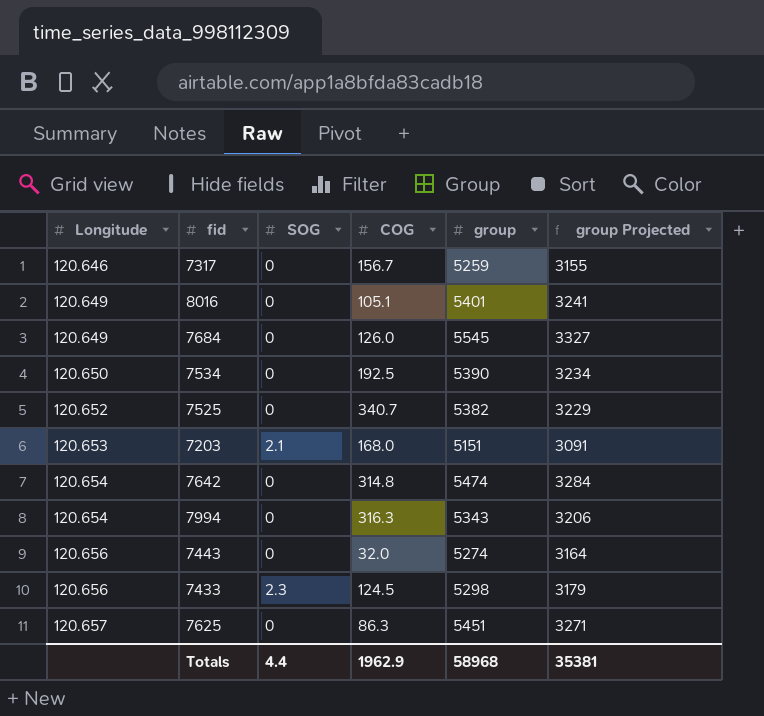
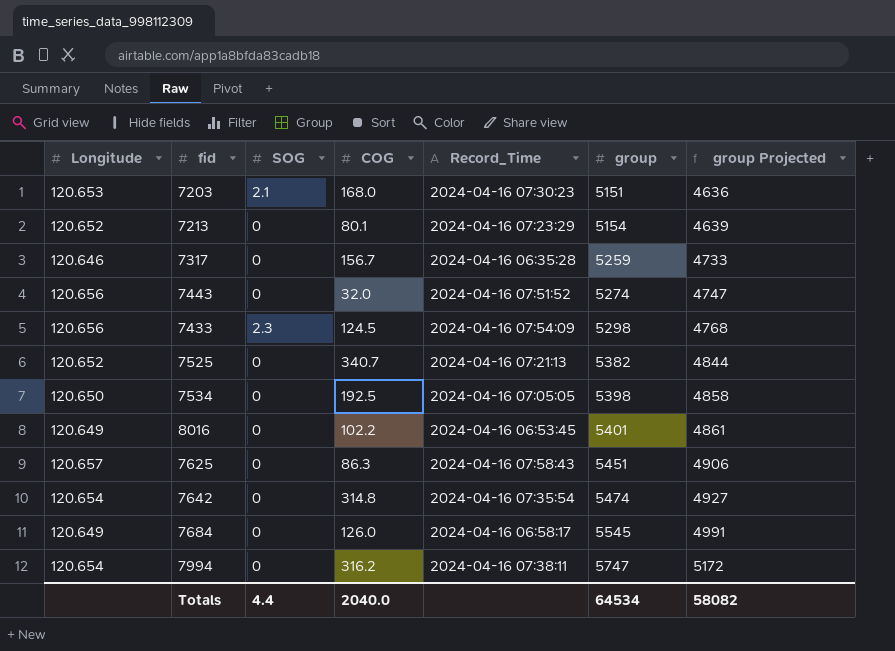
row order: Longitude ascending -> group ascending
column Record_Time | position: none -> 5
column group Projected | formula: [group] * 0.6 -> [group] * 0.9
row 7213: none -> 120.652 | 0 | 80.1 | 2024-04-16 07:23:29 | 5154 | 4639
7534 | group: 5390 -> 5398
8016 | COG: 105.1 -> 102.2
7994 | COG: 316.3 -> 316.2
7994 | group: 5343 -> 5747
Totals | COG: 1962.9 -> 2040.0
Totals | group: 58968 -> 64534
Totals | group Projected: 35381 -> 58082

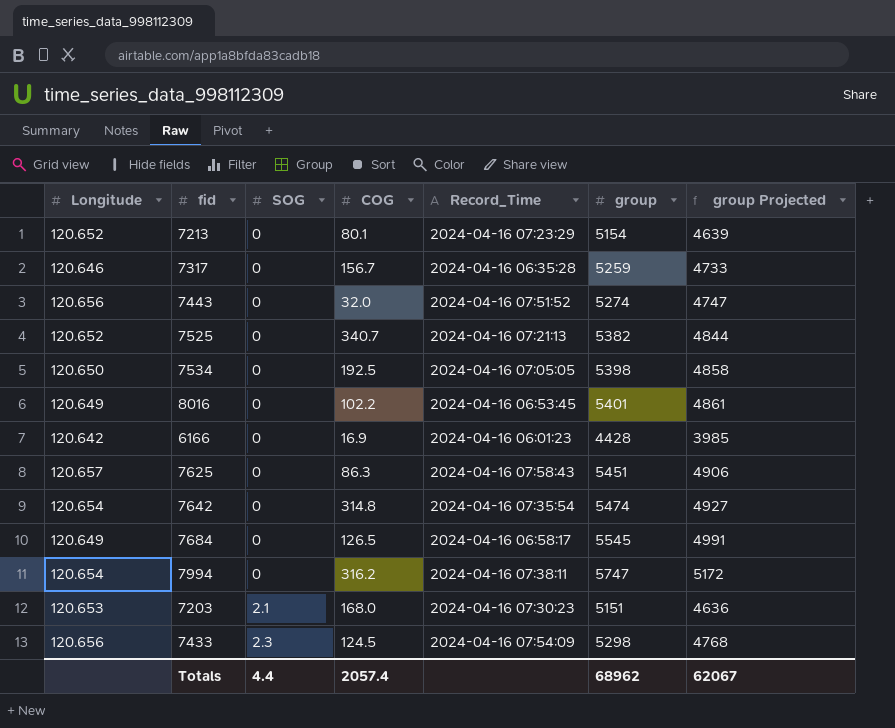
row order: group ascending -> SOG ascending
row 6166: none -> 120.642 | 0 | 16.9 | 2024-04-16 06:01:23 | 4428 | 3985
7684 | COG: 126.0 -> 126.5
Totals | COG: 2040.0 -> 2057.4
Totals | group: 64534 -> 68962
Totals | group Projected: 58082 -> 62067

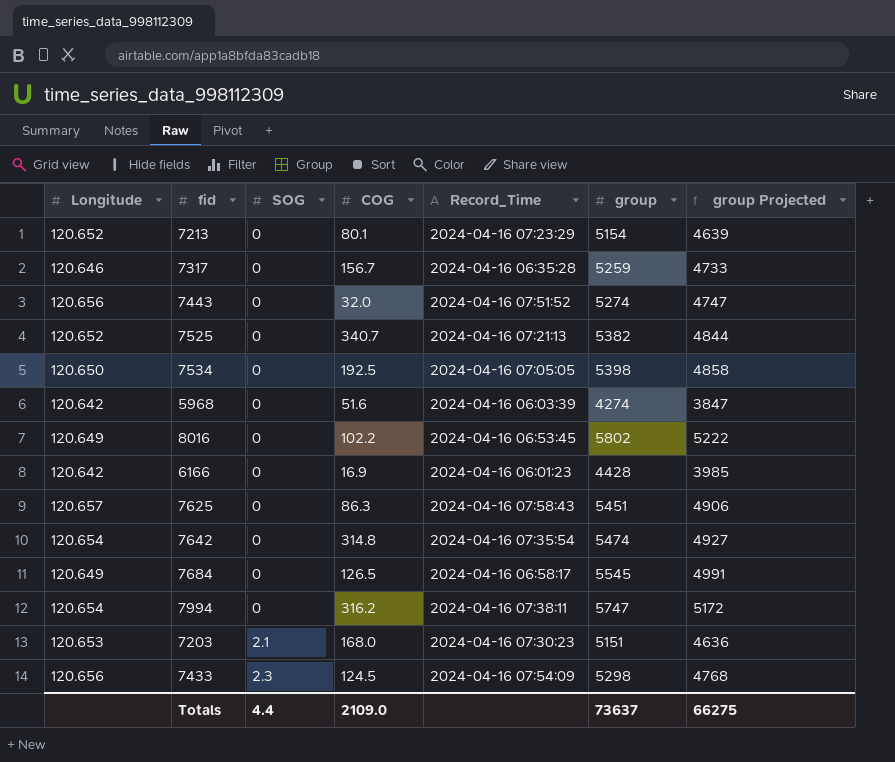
row 5968: none -> 120.642 | 0 | 51.6 | 2024-04-16 06:03:39 | 4274 | 3847
8016 | group: 5401 -> 5802
8016 | group Projected: 4861 -> 5222
Totals | COG: 2057.4 -> 2109.0
Totals | group: 68962 -> 73637
Totals | group Projected: 62067 -> 66275

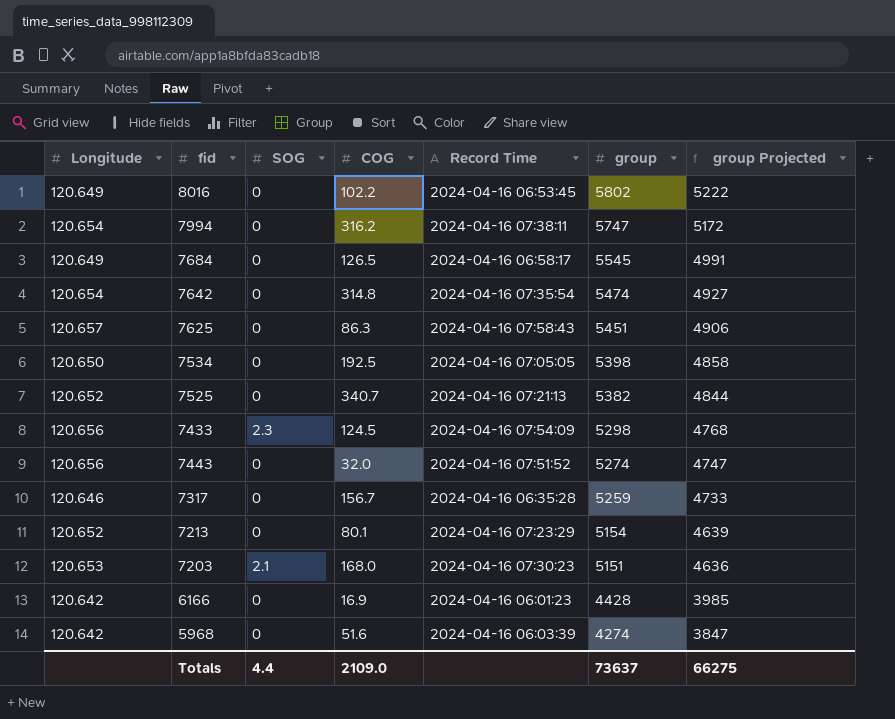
row order: SOG ascending -> group descending
column name: Record_Time -> Record Time

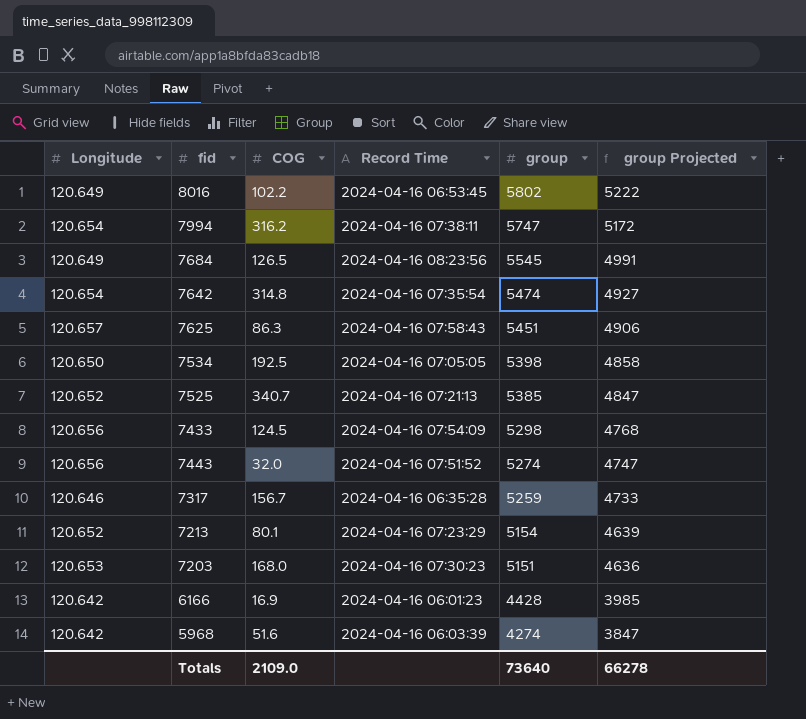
column SOG | position: 3 -> none
7684 | Record Time: 2024-04-16 06:58:17 -> 2024-04-16 08:23:56
7525 | group: 5382 -> 5385
7525 | group Projected: 4844 -> 4847
Totals | group: 73637 -> 73640
Totals | group Projected: 66275 -> 66278

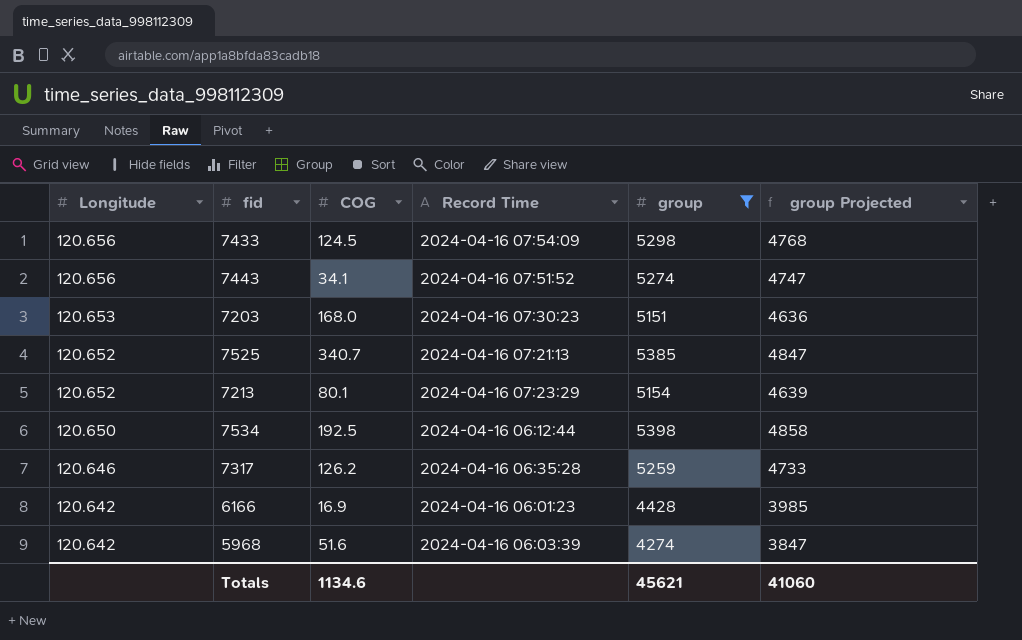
filter: none -> group <= 5398
row order: group descending -> Longitude descending
7443 | COG: 32.0 -> 34.1
7534 | Record Time: 2024-04-16 07:05:05 -> 2024-04-16 06:12:44
7317 | COG: 156.7 -> 126.2
Totals | COG: 2109.0 -> 1134.6
Totals | group: 73640 -> 45621
Totals | group Projected: 66278 -> 41060

